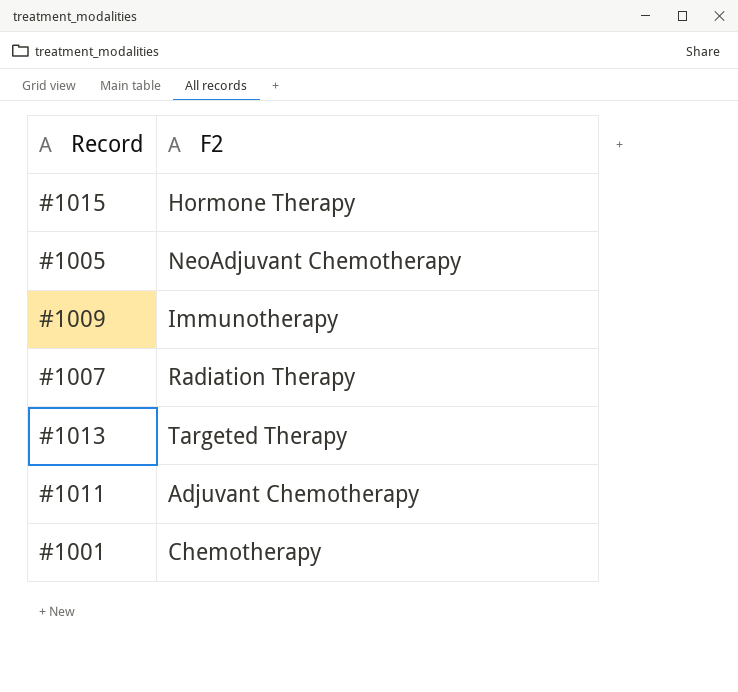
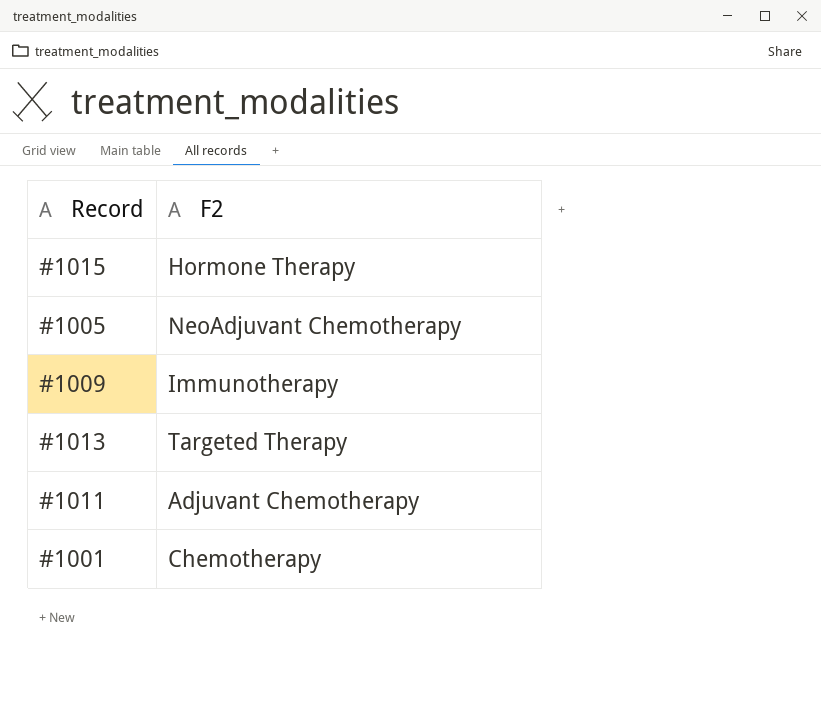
row #1007: Radiation Therapy -> none

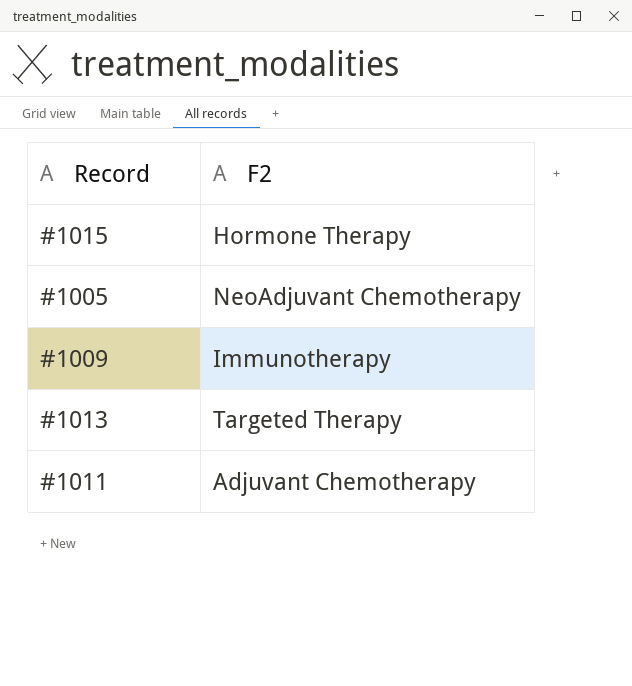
row #1001: Chemotherapy -> none

